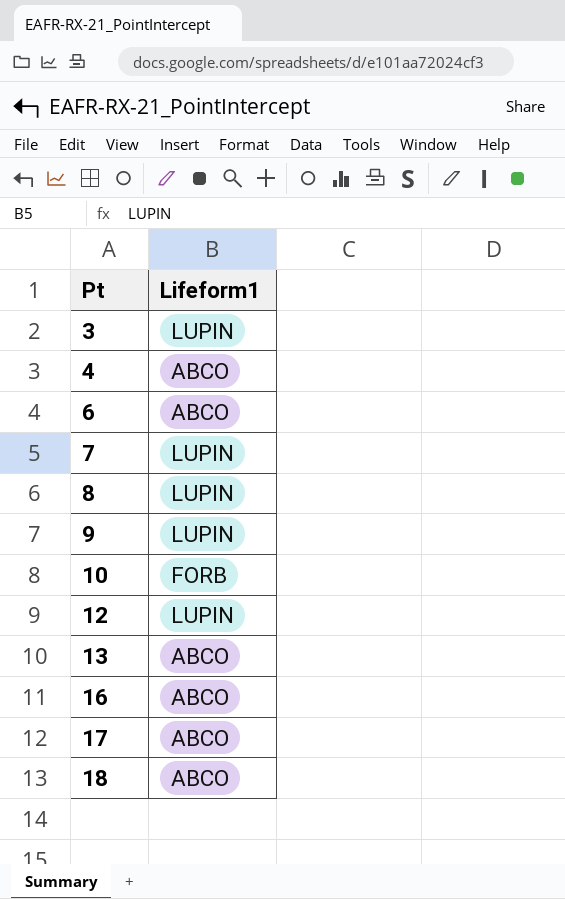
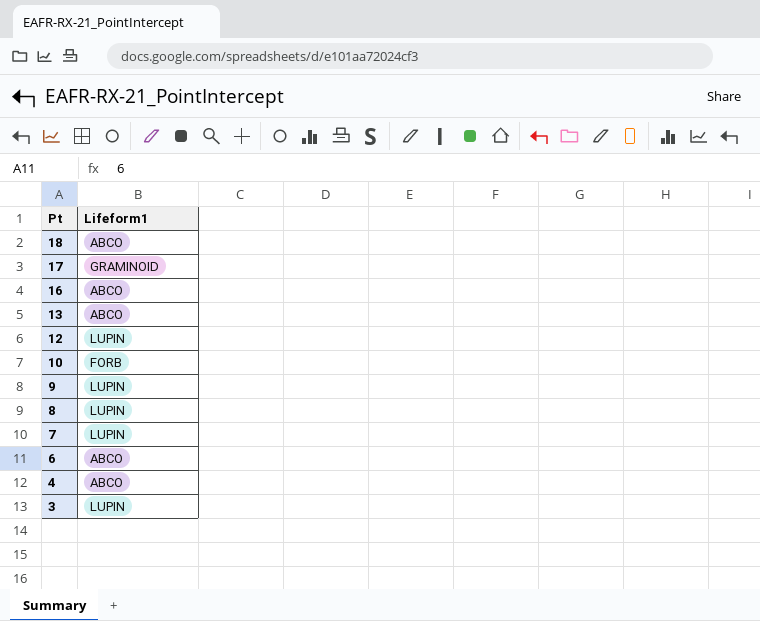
row order: Pt ascending -> Pt descending
17 | Lifeform1: ABCO -> GRAMINOID

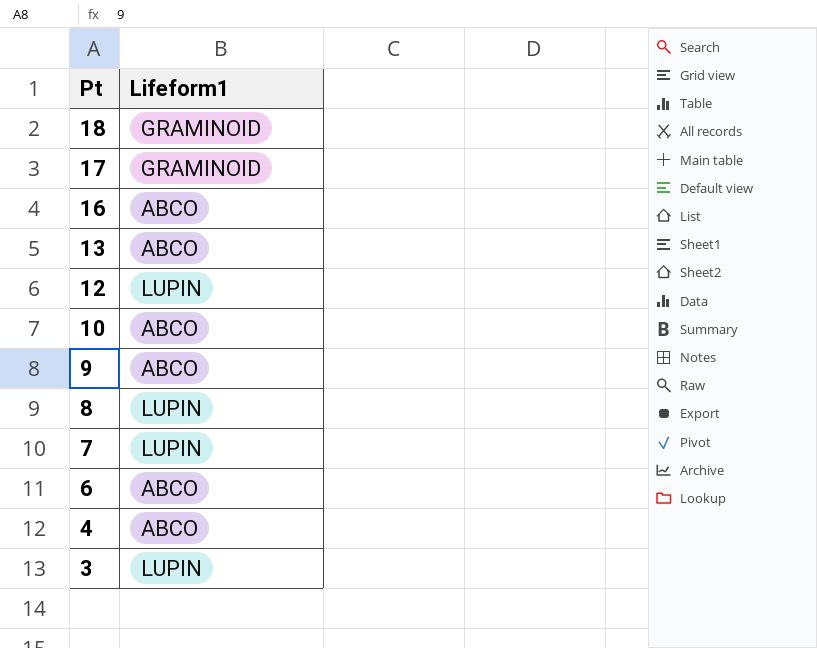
18 | Lifeform1: ABCO -> GRAMINOID
10 | Lifeform1: FORB -> ABCO
9 | Lifeform1: LUPIN -> ABCO

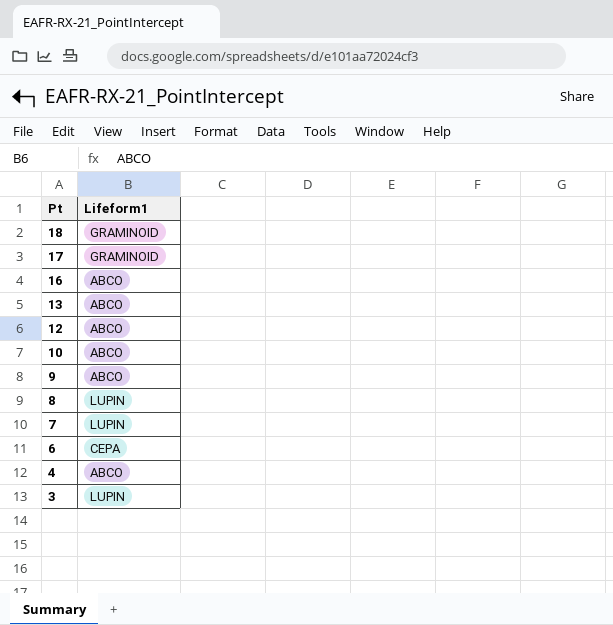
12 | Lifeform1: LUPIN -> ABCO
6 | Lifeform1: ABCO -> CEPA

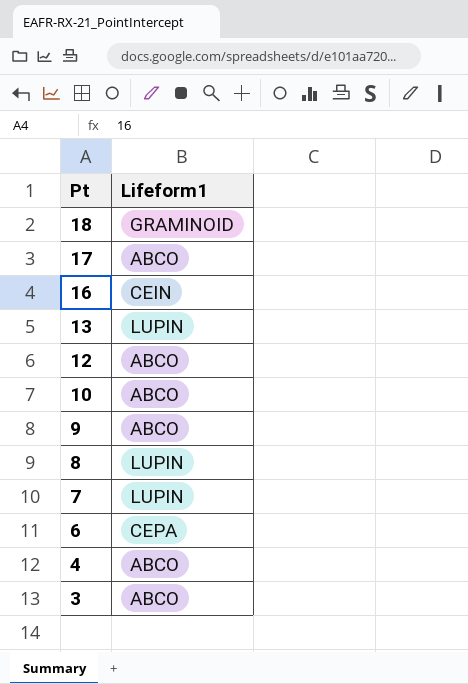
17 | Lifeform1: GRAMINOID -> ABCO
16 | Lifeform1: ABCO -> CEIN
13 | Lifeform1: ABCO -> LUPIN
3 | Lifeform1: LUPIN -> ABCO

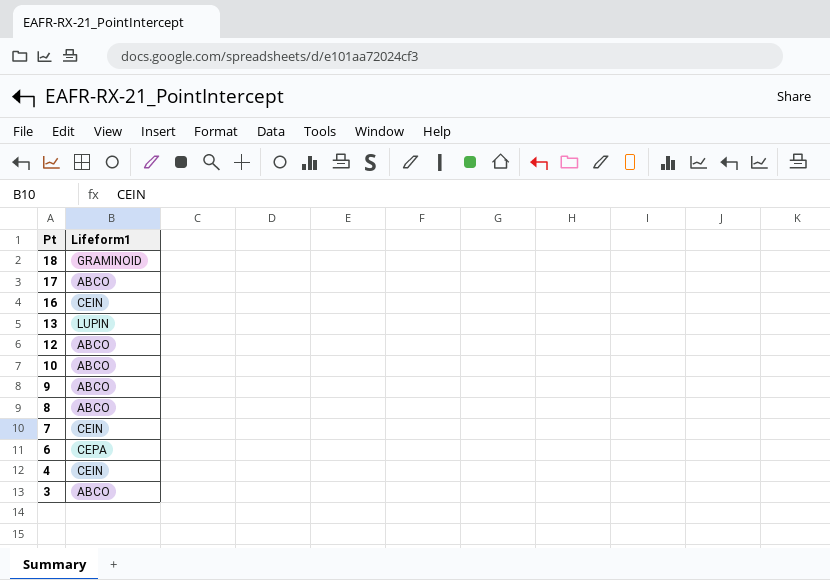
8 | Lifeform1: LUPIN -> ABCO
7 | Lifeform1: LUPIN -> CEIN
4 | Lifeform1: ABCO -> CEIN

